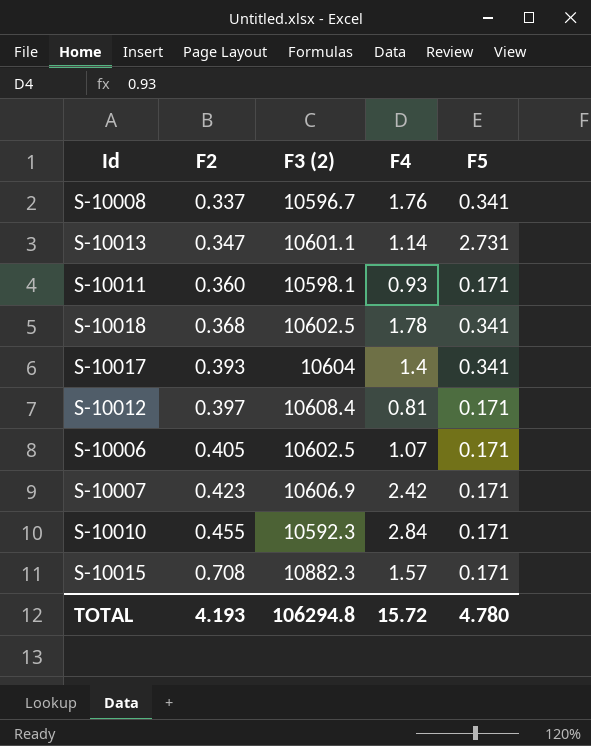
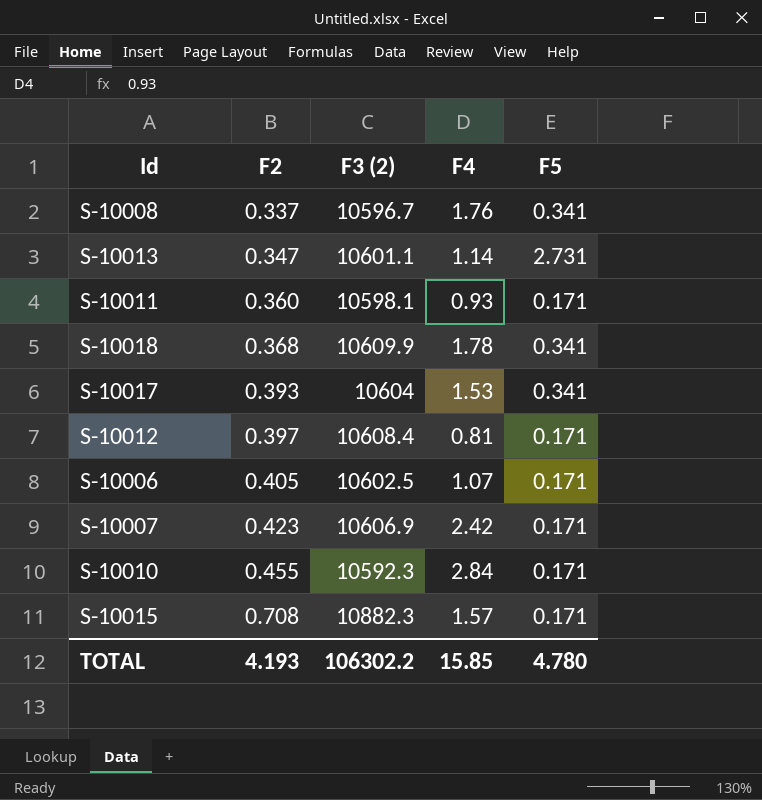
S-10018 | F3 (2): 10602.5 -> 10609.9
S-10017 | F4: 1.4 -> 1.53
TOTAL | F3 (2): 106294.8 -> 106302.2
TOTAL | F4: 15.72 -> 15.85

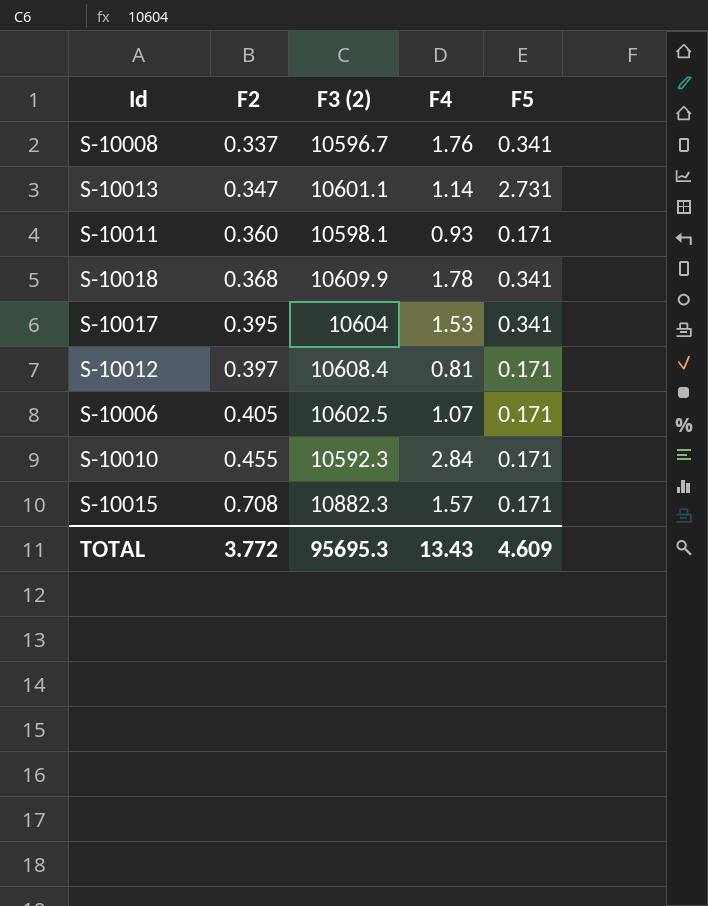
row S-10007: 0.423 | 10606.9 | 2.42 | 0.171 -> none
S-10017 | F2: 0.393 -> 0.395
TOTAL | F2: 4.193 -> 3.772
TOTAL | F3 (2): 106302.2 -> 95695.3
TOTAL | F4: 15.85 -> 13.43
TOTAL | F5: 4.780 -> 4.609

